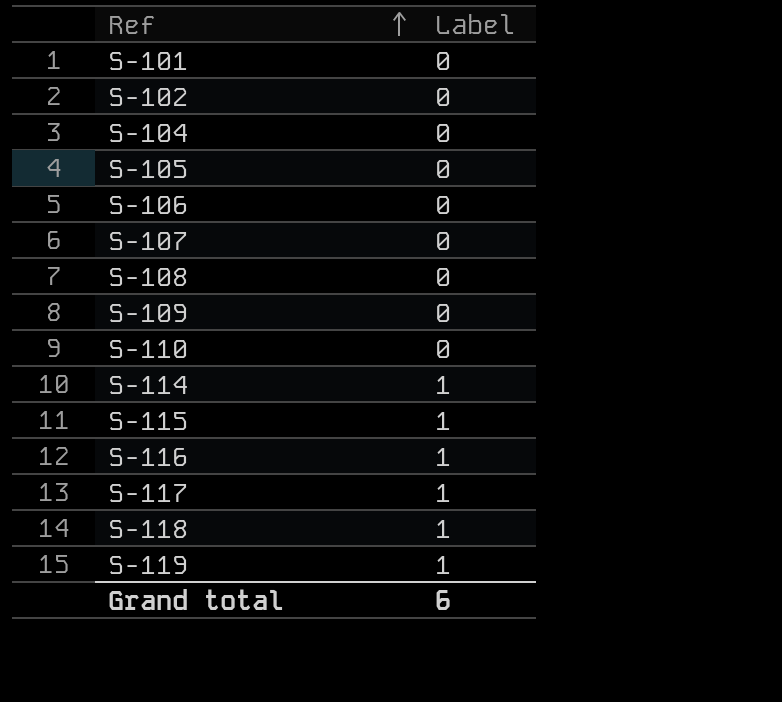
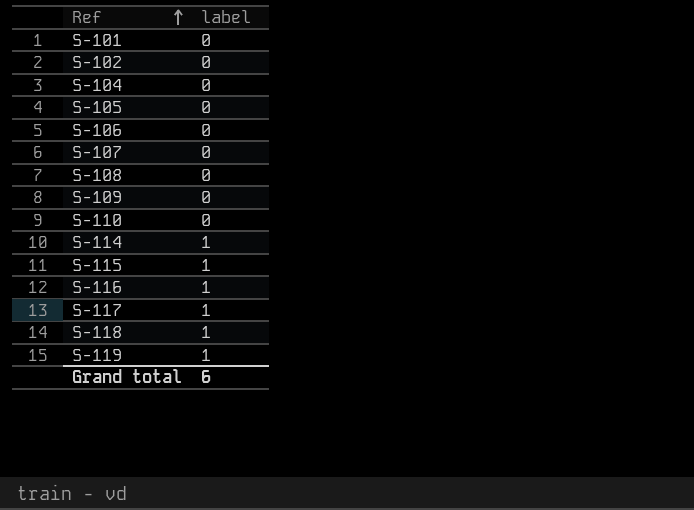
column name: Label -> label

